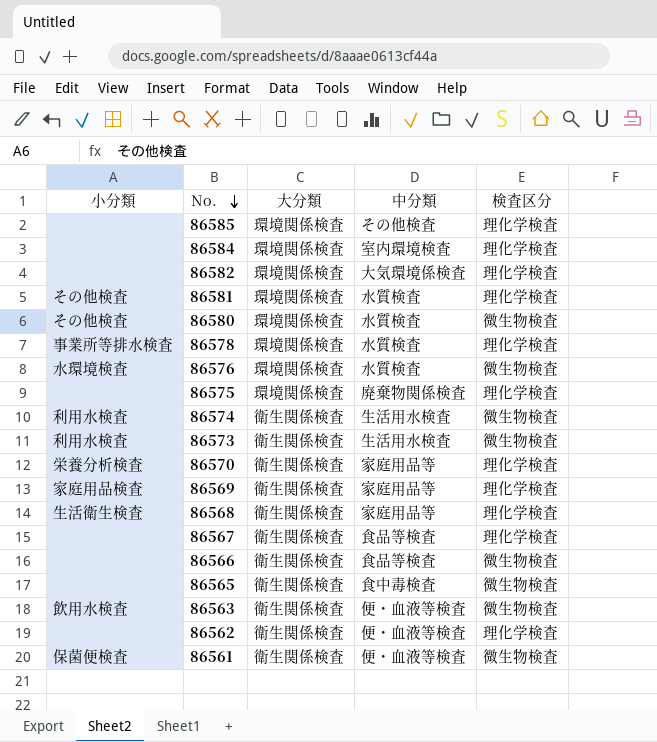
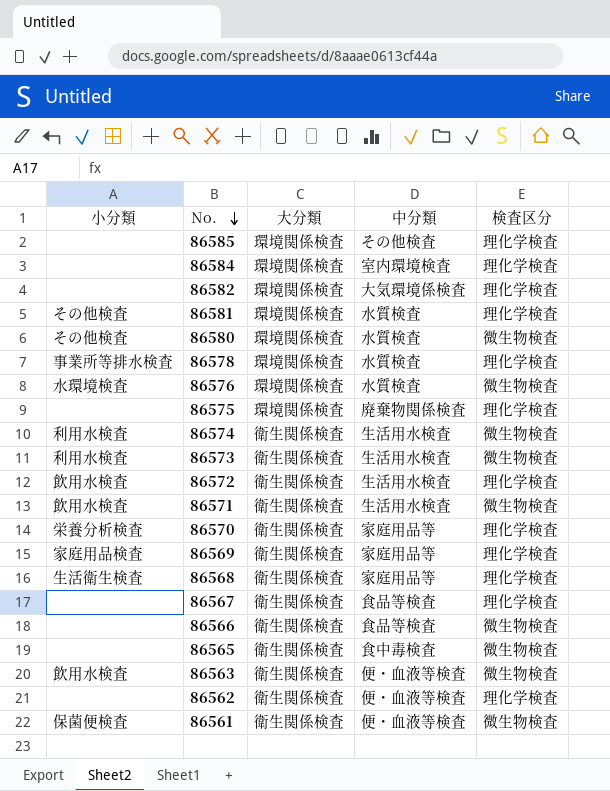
row 86572: none -> 飲用水検査 | 衛生関係検査 | 生活用水検査 | 理化学検査
row 86571: none -> 飲用水検査 | 衛生関係検査 | 生活用水検査 | 微生物検査

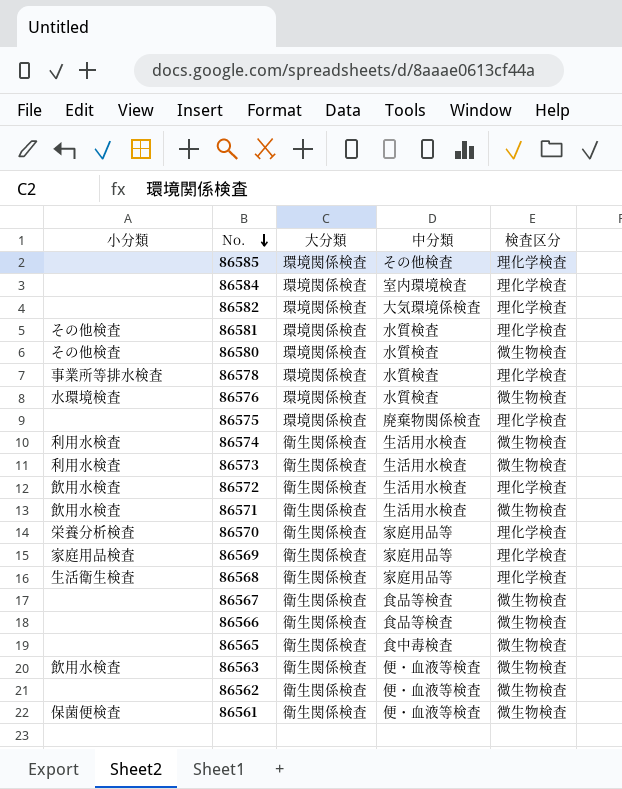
86567 | 検査区分: 理化学検査 -> 微生物検査
86562 | 検査区分: 理化学検査 -> 微生物検査

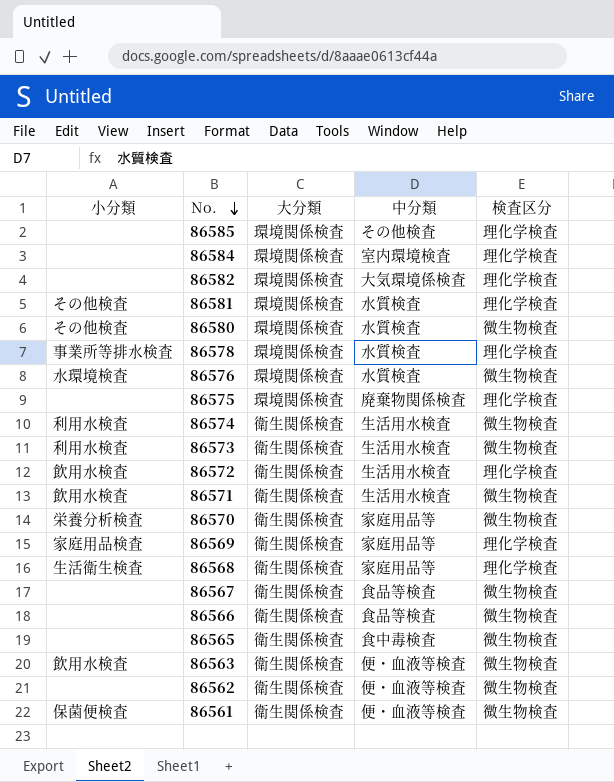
86570 | 検査区分: 理化学検査 -> 微生物検査

